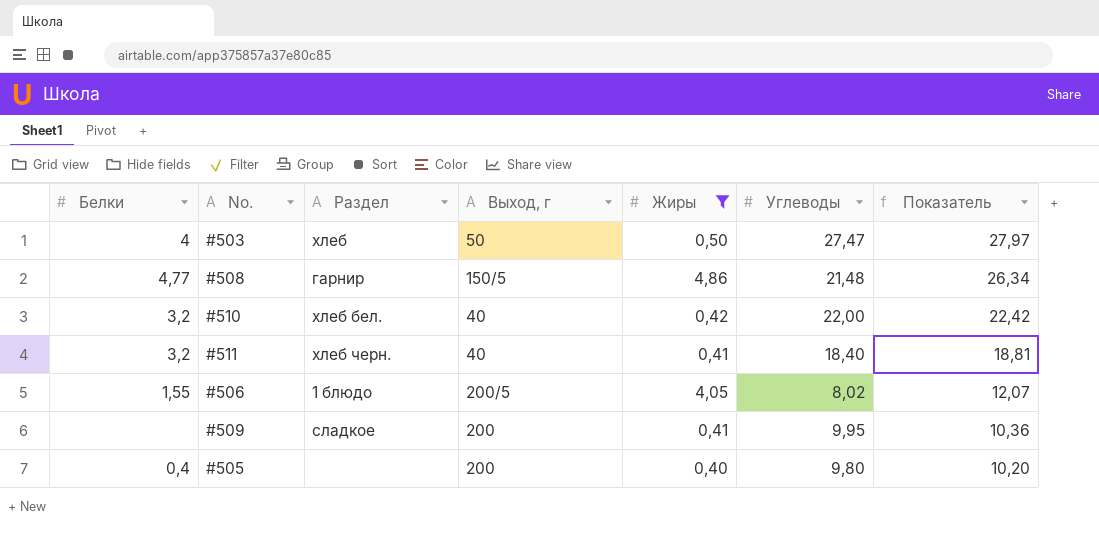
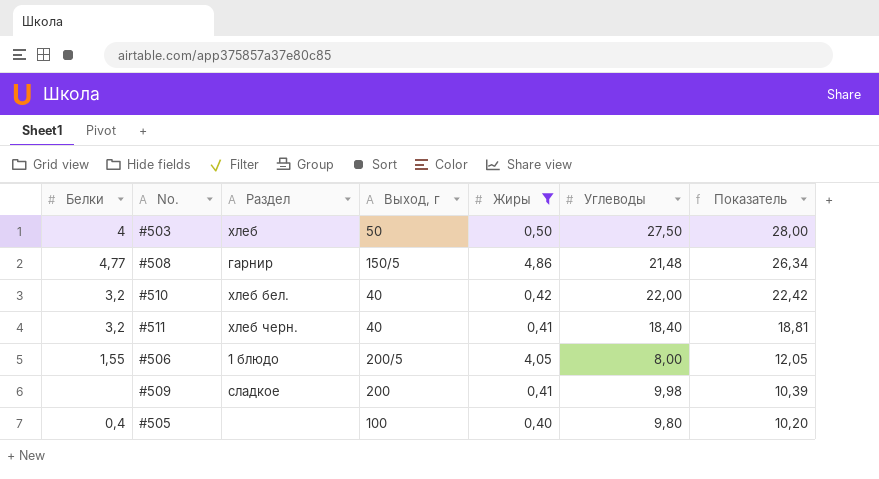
#503 | Углеводы: 27,47 -> 27,50
#503 | Показатель: 27,97 -> 28,00
#506 | Углеводы: 8,02 -> 8,00
#506 | Показатель: 12,07 -> 12,05
#509 | Углеводы: 9,95 -> 9,98
#509 | Показатель: 10,36 -> 10,39
#505 | Выход, г: 200 -> 100

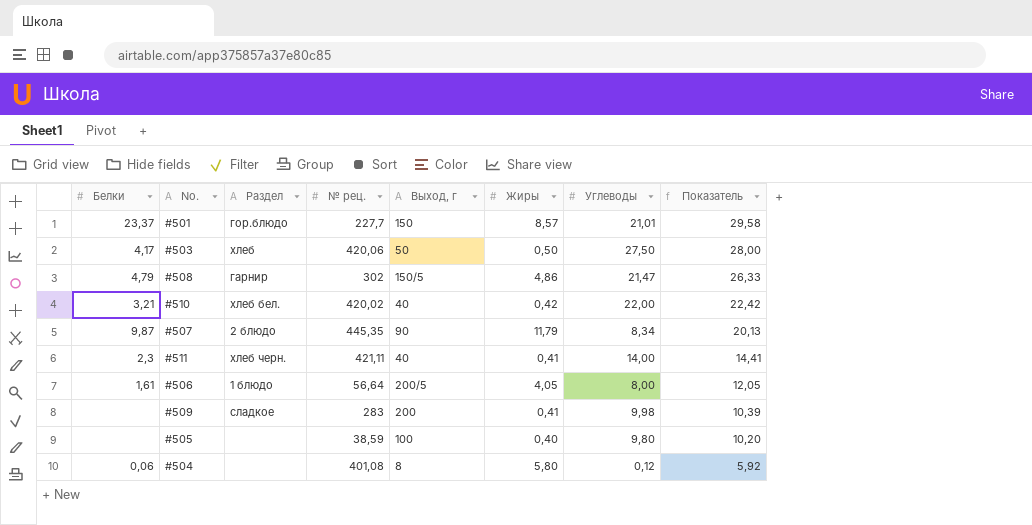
filter: Жиры <= 4,86 -> none
column № рец. | position: none -> 4
#503 | Белки: 4 -> 4,17
#508 | Белки: 4,77 -> 4,79
#508 | Углеводы: 21,48 -> 21,47
#508 | Показатель: 26,34 -> 26,33
#510 | Белки: 3,2 -> 3,21
#511 | Белки: 3,2 -> 2,3
#511 | Углеводы: 18,40 -> 14,00
#511 | Показатель: 18,81 -> 14,41
#506 | Белки: 1,55 -> 1,61
#505 | Белки: 0,4 -> none

